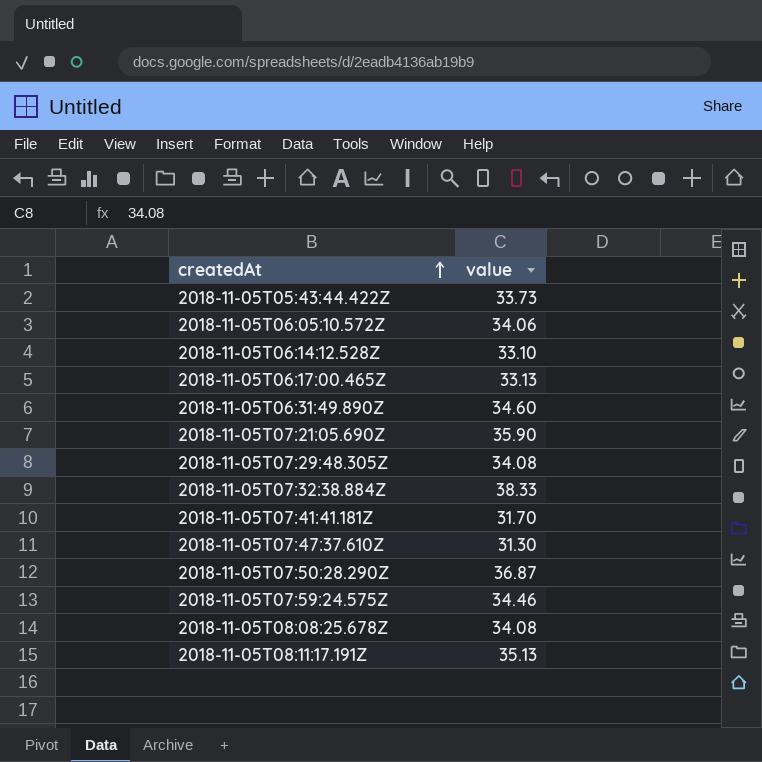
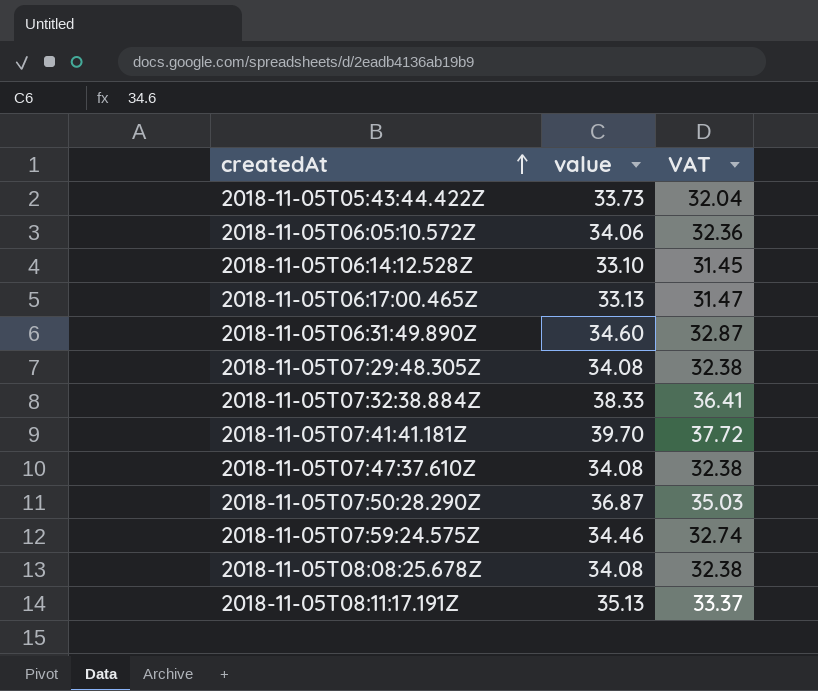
column VAT | formula: none -> [value] * 0.95
row 2018-11-05T07:21:05.690Z: 35.90 -> none
2018-11-05T07:41:41.181Z | value: 31.70 -> 39.70
2018-11-05T07:47:37.610Z | value: 31.30 -> 34.08

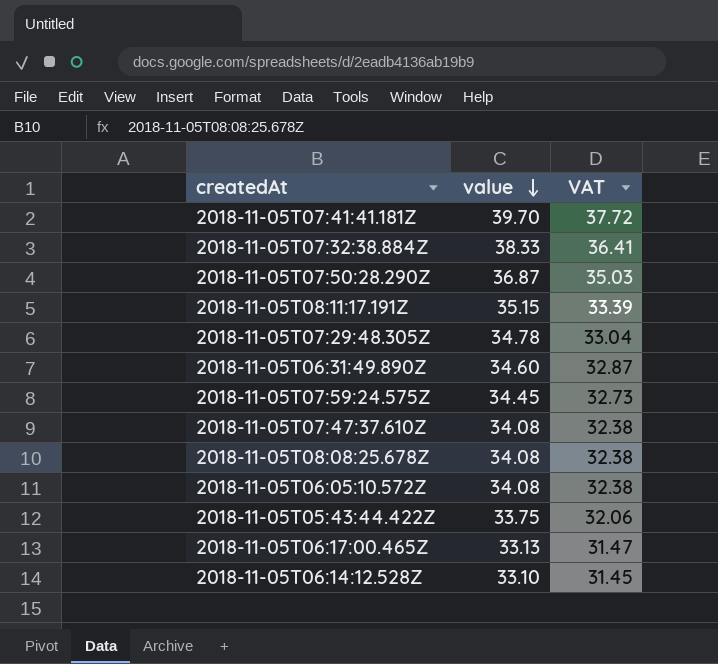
row order: createdAt ascending -> value descending
2018-11-05T08:11:17.191Z | value: 35.13 -> 35.15
2018-11-05T08:11:17.191Z | VAT: 33.37 -> 33.39
2018-11-05T07:29:48.305Z | value: 34.08 -> 34.78
2018-11-05T07:29:48.305Z | VAT: 32.38 -> 33.04
2018-11-05T07:59:24.575Z | value: 34.46 -> 34.45
2018-11-05T07:59:24.575Z | VAT: 32.74 -> 32.73
2018-11-05T06:05:10.572Z | value: 34.06 -> 34.08
2018-11-05T06:05:10.572Z | VAT: 32.36 -> 32.38
2018-11-05T05:43:44.422Z | value: 33.73 -> 33.75
2018-11-05T05:43:44.422Z | VAT: 32.04 -> 32.06

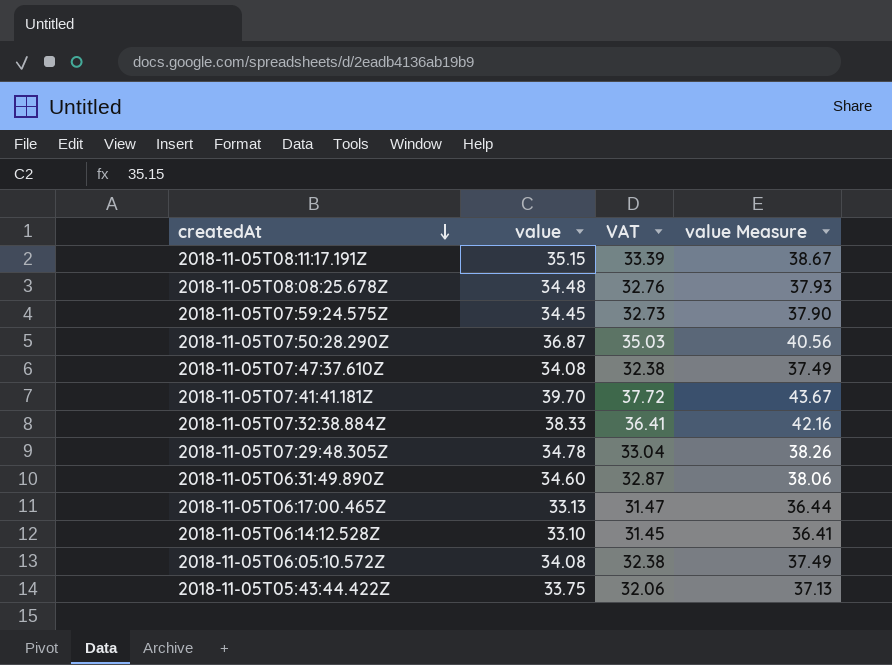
row order: value descending -> createdAt descending
column value Measure | formula: none -> [value] * 1.1
2018-11-05T08:08:25.678Z | value: 34.08 -> 34.48
2018-11-05T08:08:25.678Z | VAT: 32.38 -> 32.76

